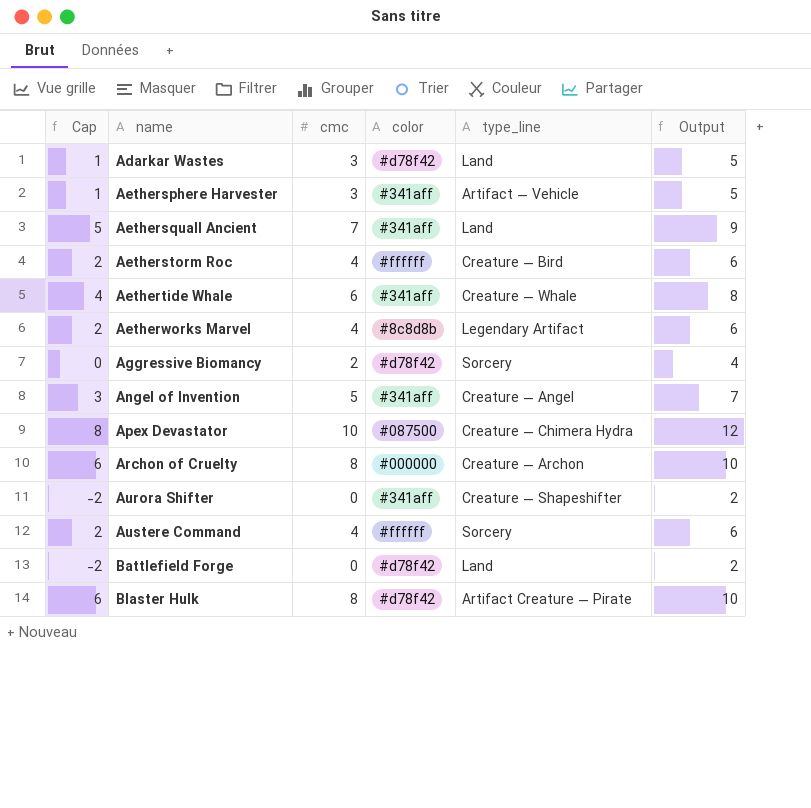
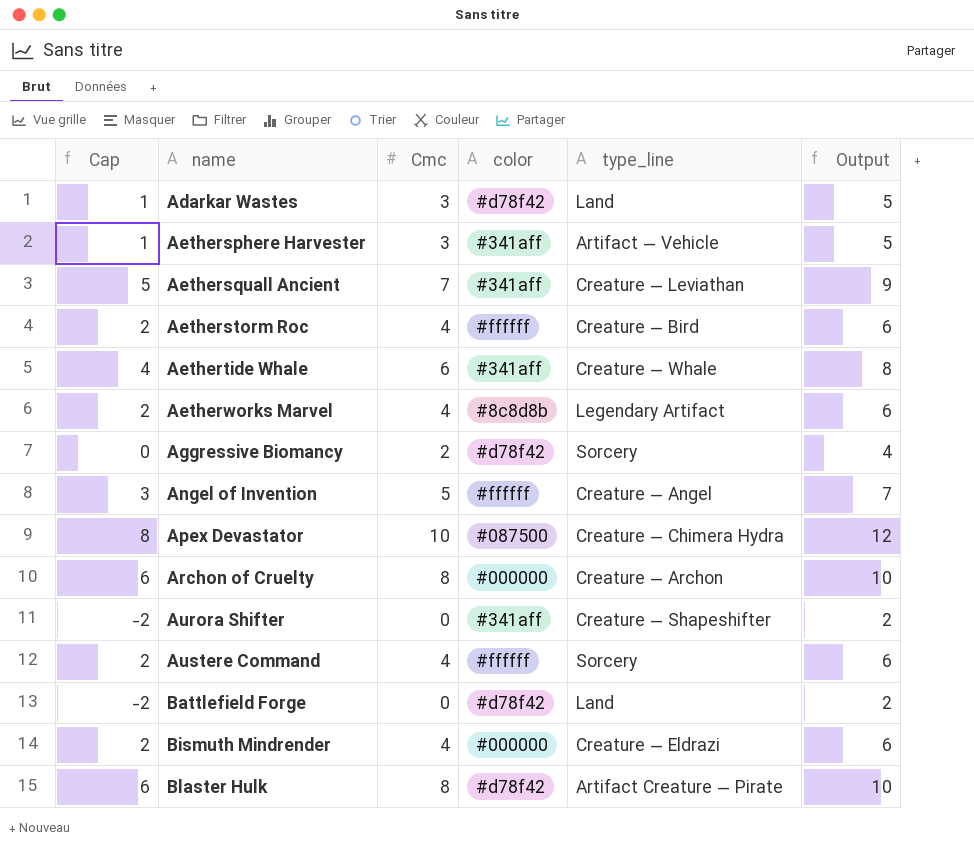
column name: cmc -> Cmc
Aethersquall Ancient | type_line: Land -> Creature — Leviathan
Angel of Invention | color: #341aff -> #ffffff
row Bismuth Mindrender: none -> 2 | 4 | #000000 | Creature — Eldrazi | 6

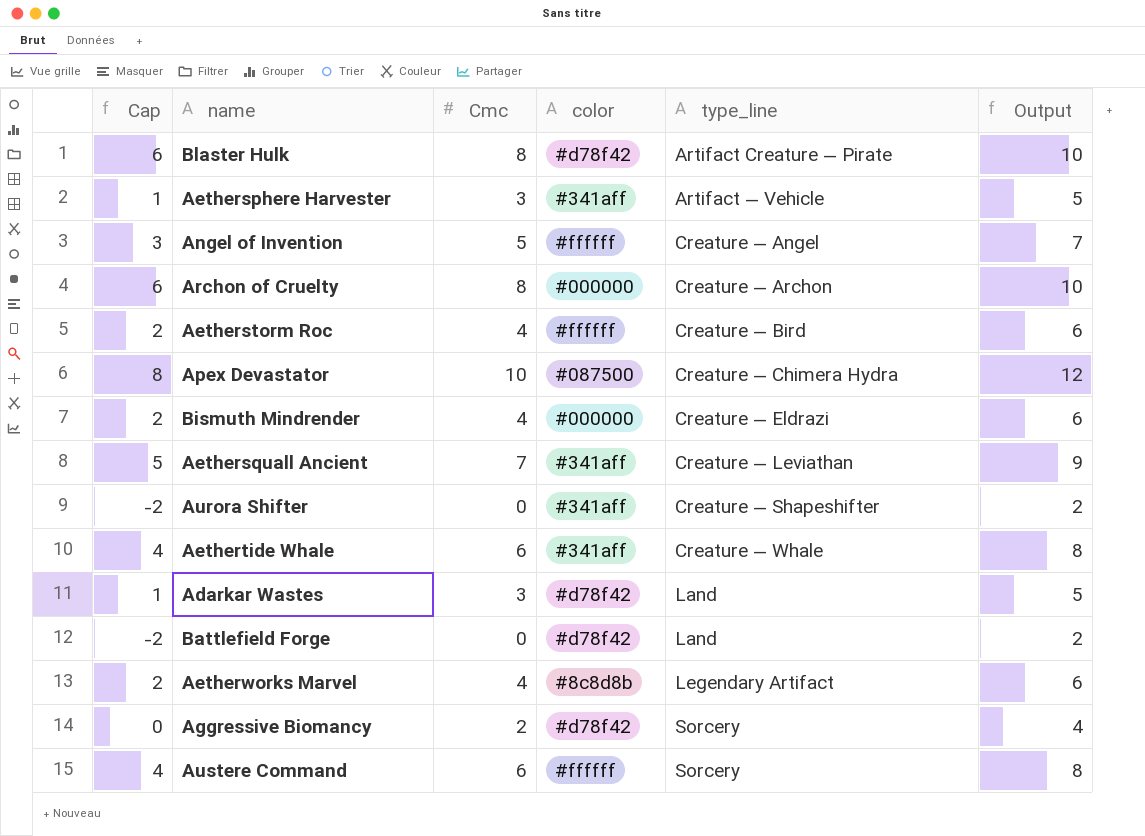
row order: name ascending -> type_line ascending
Austere Command | Cap: 2 -> 4
Austere Command | Cmc: 4 -> 6
Austere Command | Output: 6 -> 8

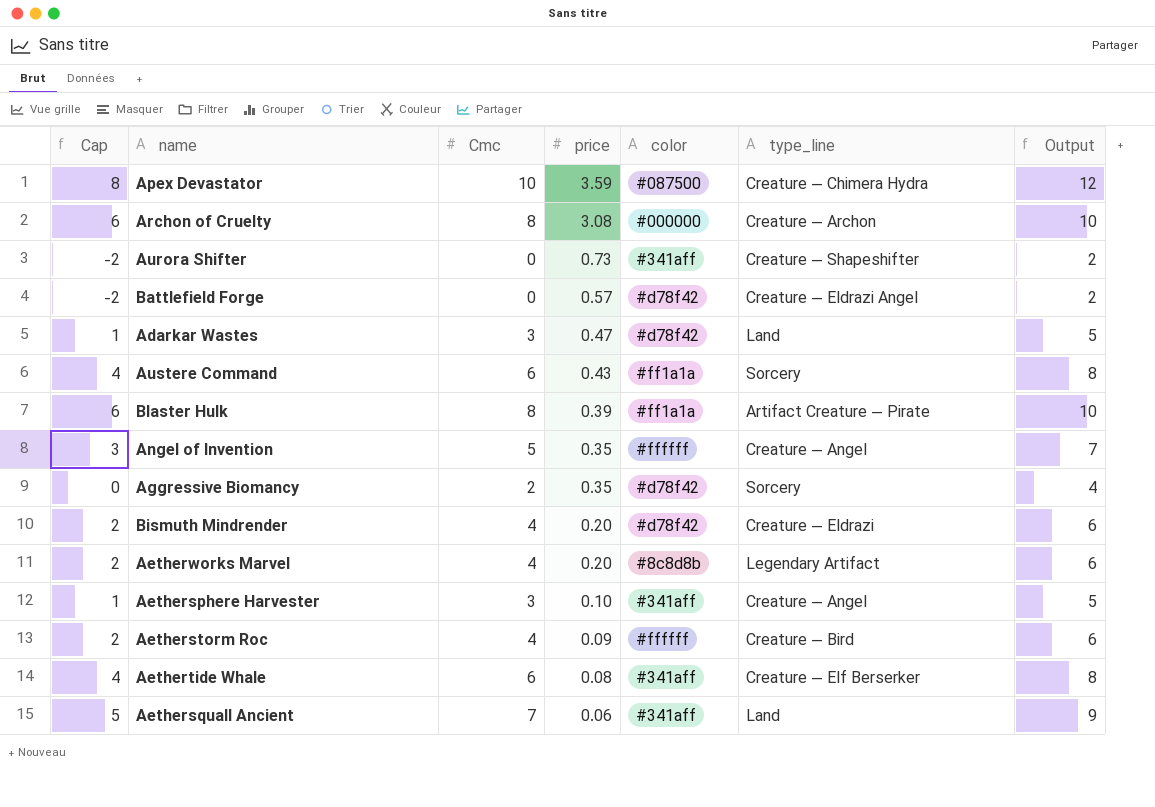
row order: type_line ascending -> price descending
column price | position: none -> 4
Battlefield Forge | type_line: Land -> Creature — Eldrazi Angel
Austere Command | color: #ffffff -> #ff1a1a
Blaster Hulk | color: #d78f42 -> #ff1a1a
Bismuth Mindrender | color: #000000 -> #d78f42
Aethersphere Harvester | type_line: Artifact — Vehicle -> Creature — Angel
Aethertide Whale | type_line: Creature — Whale -> Creature — Elf Berserker
Aethersquall Ancient | type_line: Creature — Leviathan -> Land

